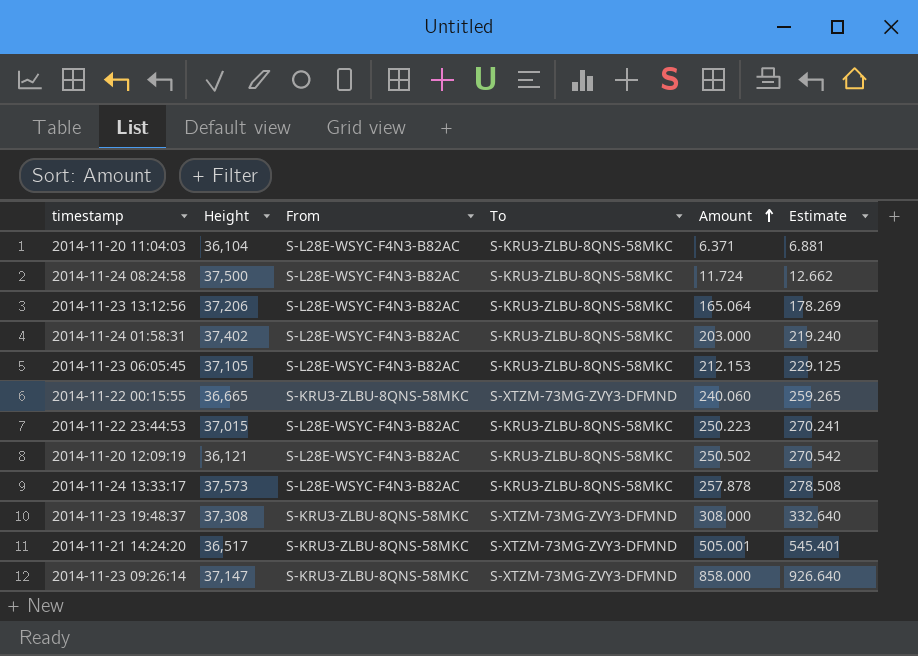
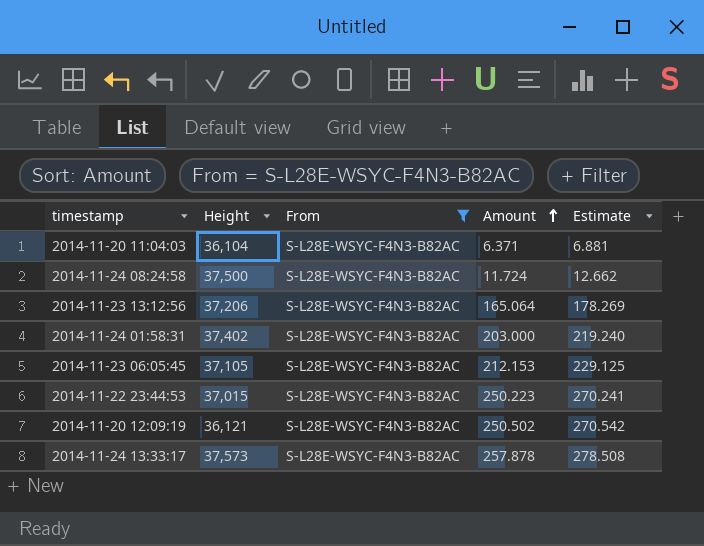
filter: none -> From = S-L28E-WSYC-F4N3-B82AC
column To | position: 4 -> none

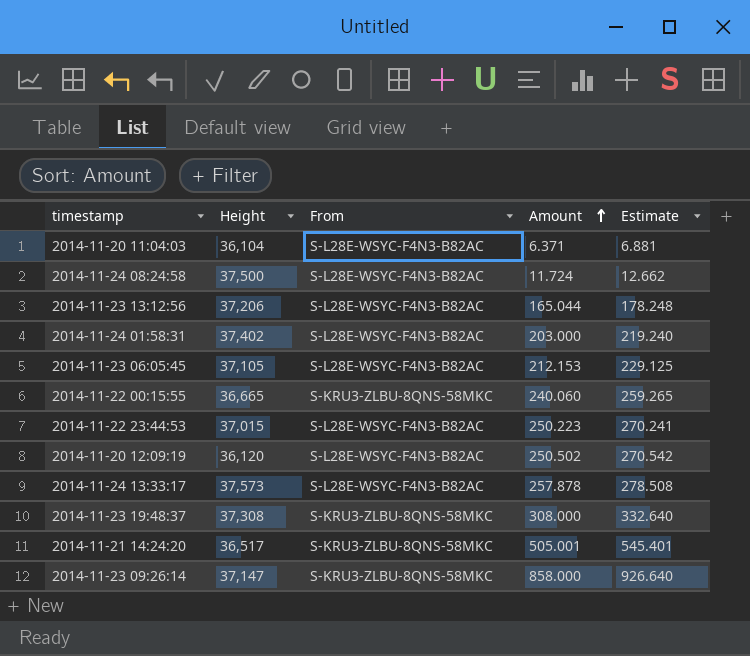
filter: From = S-L28E-WSYC-F4N3-B82AC -> none
2014-11-23 13:12:56 | Amount: 165.064 -> 165.044
2014-11-23 13:12:56 | Estimate: 178.269 -> 178.248
2014-11-20 12:09:19 | Height: 36,121 -> 36,120

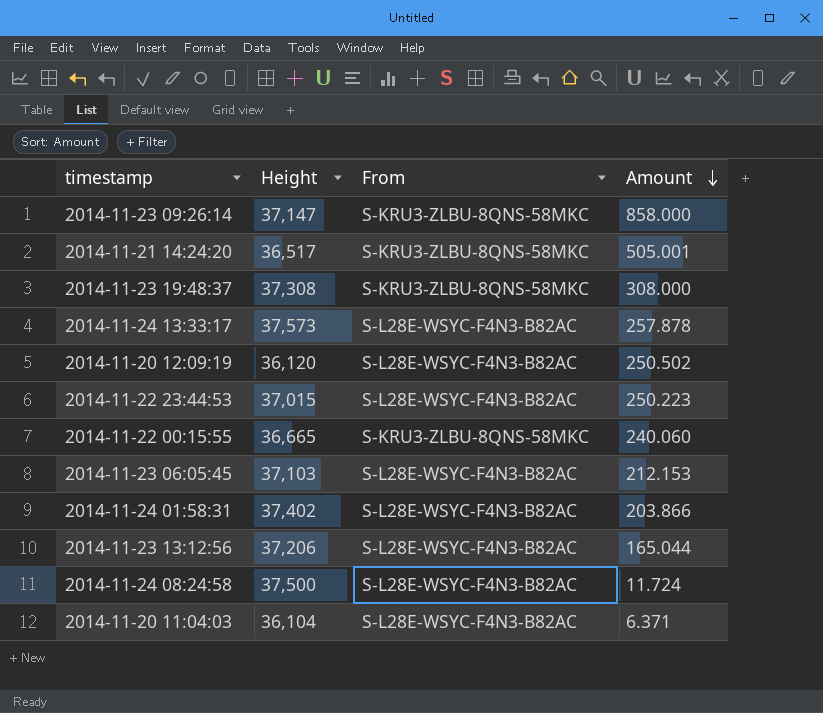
row order: Amount ascending -> Amount descending
column Estimate | formula: [Amount] * 1.08 -> none
2014-11-23 06:05:45 | Height: 37,105 -> 37,103
2014-11-24 01:58:31 | Amount: 203.000 -> 203.866

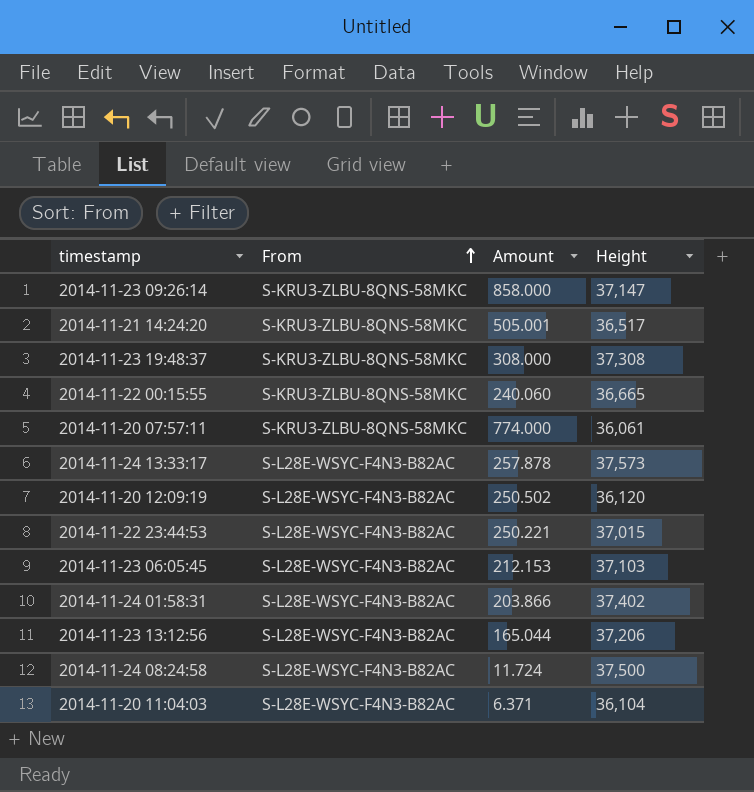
row order: Amount descending -> From ascending
column Height | position: 2 -> 4
row 2014-11-20 07:57:11: none -> S-KRU3-ZLBU-8QNS-58MKC | 774.000 | 36,061
2014-11-22 23:44:53 | Amount: 250.223 -> 250.221

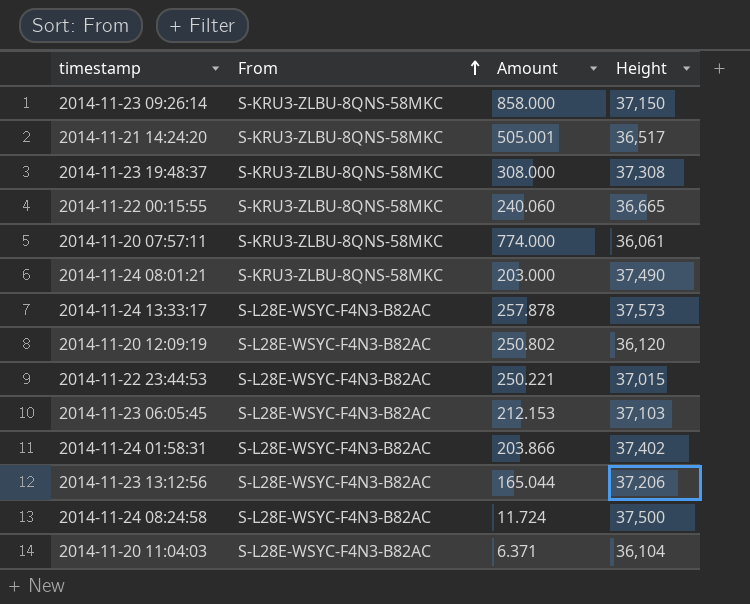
2014-11-23 09:26:14 | Height: 37,147 -> 37,150
row 2014-11-24 08:01:21: none -> S-KRU3-ZLBU-8QNS-58MKC | 203.000 | 37,490
2014-11-20 12:09:19 | Amount: 250.502 -> 250.802

